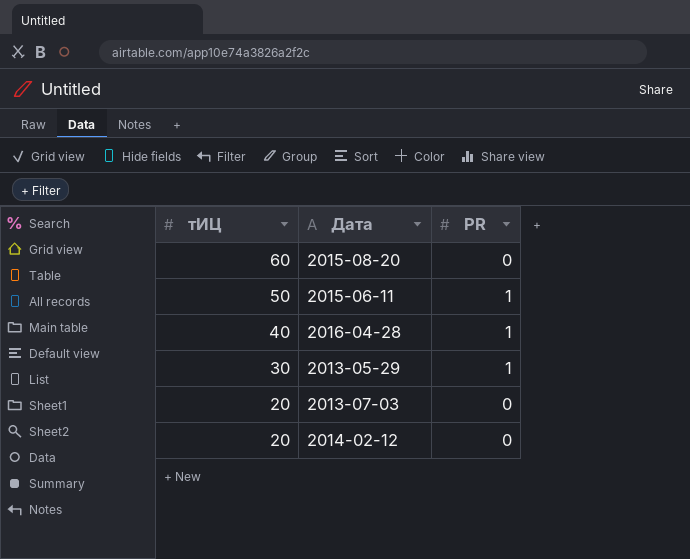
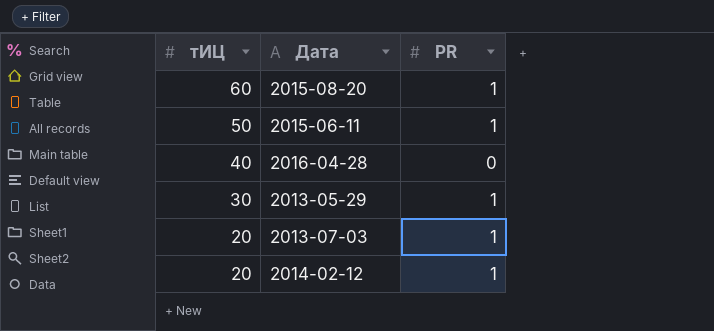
2015-08-20 | PR: 0 -> 1
2016-04-28 | PR: 1 -> 0
2013-07-03 | PR: 0 -> 1
2014-02-12 | PR: 0 -> 1

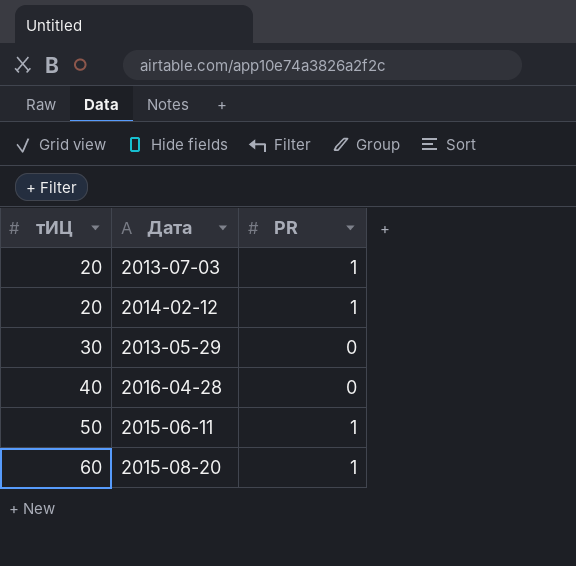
row order: тИЦ descending -> тИЦ ascending
2013-05-29 | PR: 1 -> 0

